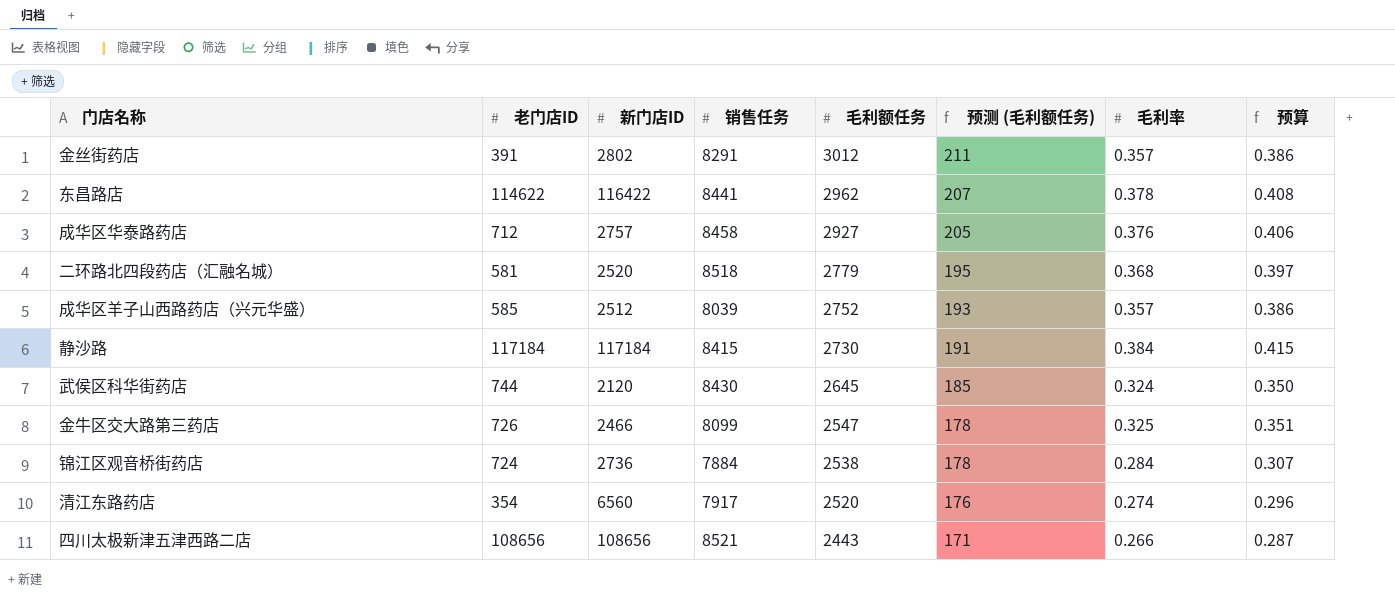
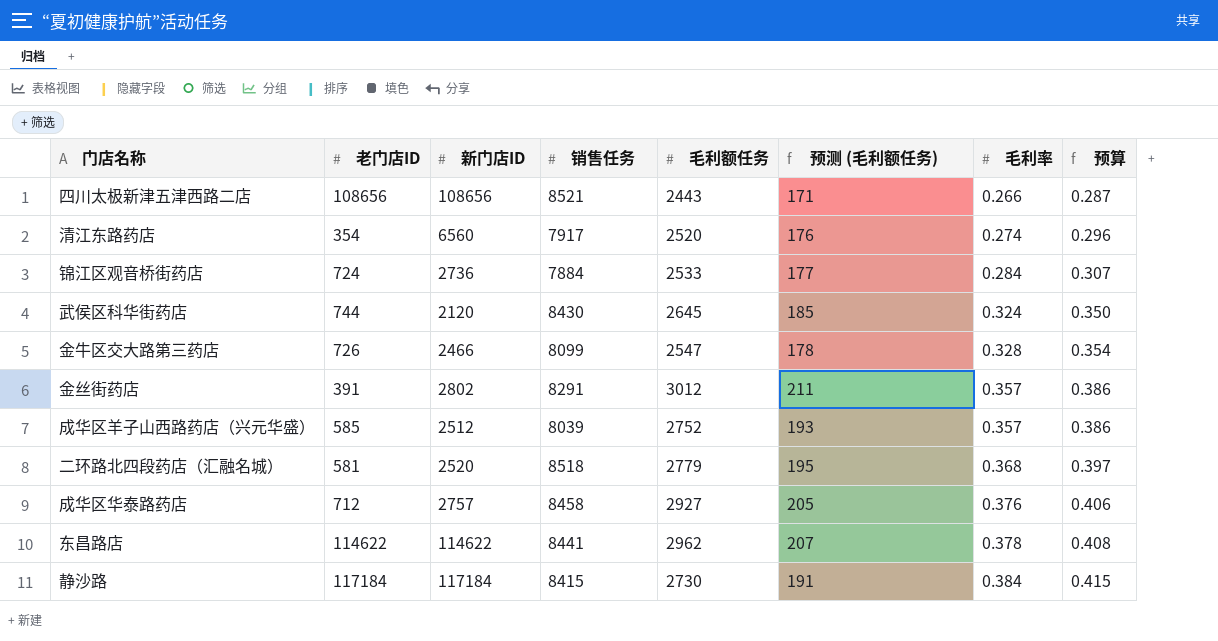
row order: 毛利额任务 descending -> 毛利率 ascending
锦江区观音桥街药店 | 毛利额任务: 2538 -> 2533
锦江区观音桥街药店 | 预测 (毛利额任务): 178 -> 177
金牛区交大路第三药店 | 毛利率: 0.325 -> 0.328
金牛区交大路第三药店 | 预算: 0.351 -> 0.354
东昌路店 | 新门店ID: 116422 -> 114622

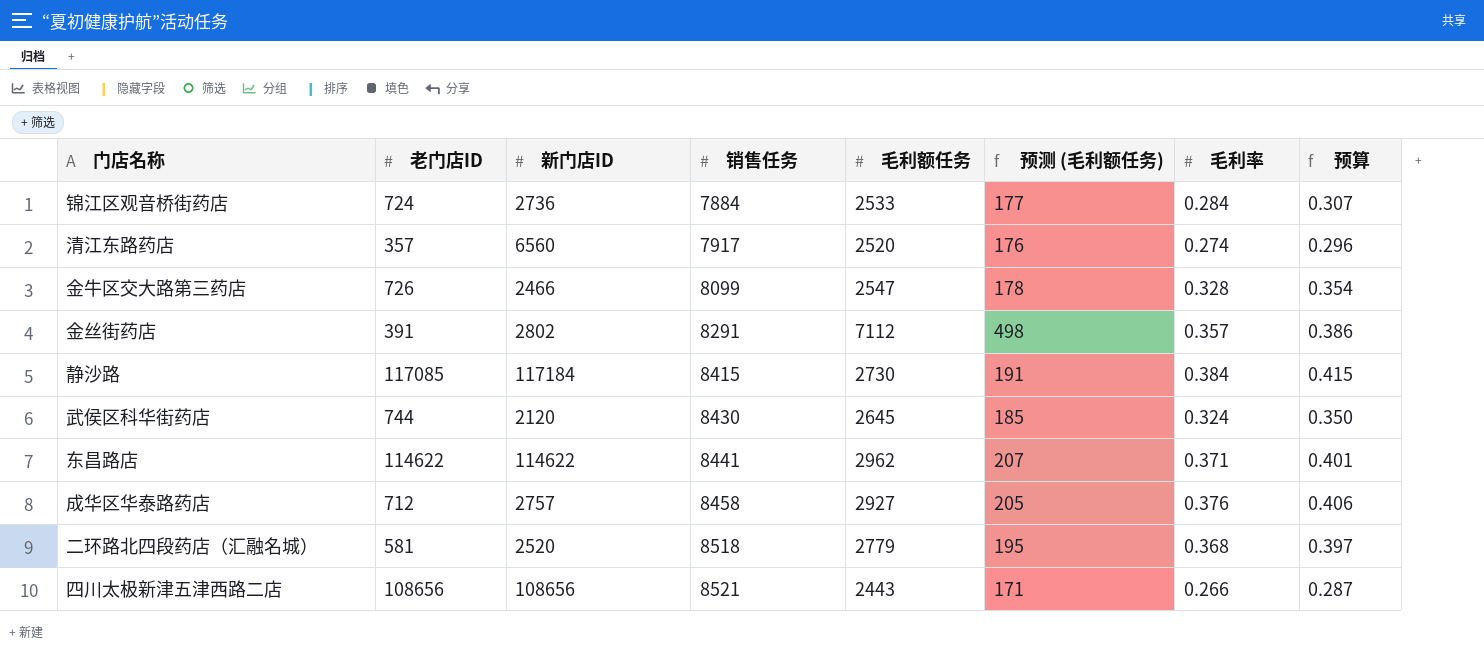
row order: 毛利率 ascending -> 销售任务 ascending
row 成华区羊子山西路药店（兴元华盛）: 585 | 2512 | 8039 | 2752 | 193 | 0.357 | 0.386 -> none
清江东路药店 | 老门店ID: 354 -> 357
金丝街药店 | 毛利额任务: 3012 -> 7112
金丝街药店 | 预测 (毛利额任务): 211 -> 498
静沙路 | 老门店ID: 117184 -> 117085
东昌路店 | 毛利率: 0.378 -> 0.371
东昌路店 | 预算: 0.408 -> 0.401

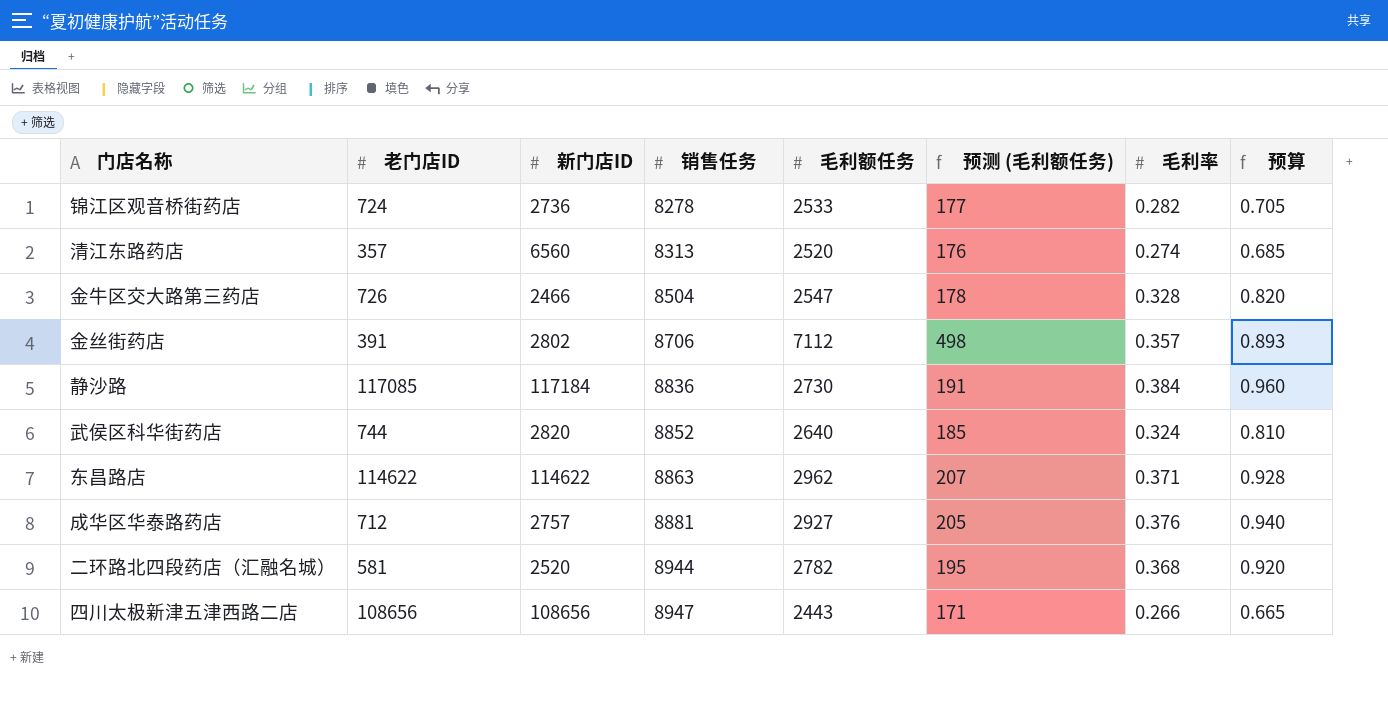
column 预算 | formula: [毛利率] * 1.08 -> [毛利率] * 2.5
锦江区观音桥街药店 | 销售任务: 7884 -> 8278
锦江区观音桥街药店 | 毛利率: 0.284 -> 0.282
清江东路药店 | 销售任务: 7917 -> 8313
金牛区交大路第三药店 | 销售任务: 8099 -> 8504
金丝街药店 | 销售任务: 8291 -> 8706
静沙路 | 销售任务: 8415 -> 8836
武侯区科华街药店 | 新门店ID: 2120 -> 2820
武侯区科华街药店 | 销售任务: 8430 -> 8852
武侯区科华街药店 | 毛利额任务: 2645 -> 2640
东昌路店 | 销售任务: 8441 -> 8863
成华区华泰路药店 | 销售任务: 8458 -> 8881
二环路北四段药店（汇融名城） | 销售任务: 8518 -> 8944
二环路北四段药店（汇融名城） | 毛利额任务: 2779 -> 2782
四川太极新津五津西路二店 | 销售任务: 8521 -> 8947

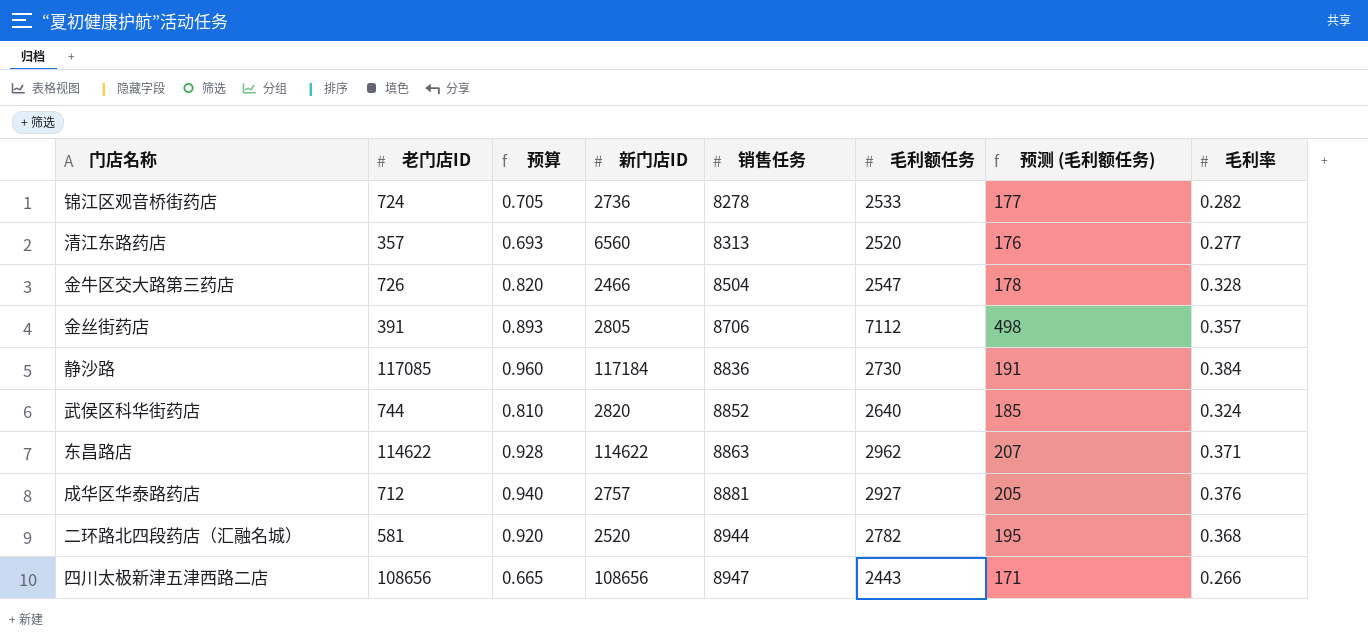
column 预算 | position: 8 -> 3
清江东路药店 | 预算: 0.685 -> 0.693
清江东路药店 | 毛利率: 0.274 -> 0.277
金丝街药店 | 新门店ID: 2802 -> 2805

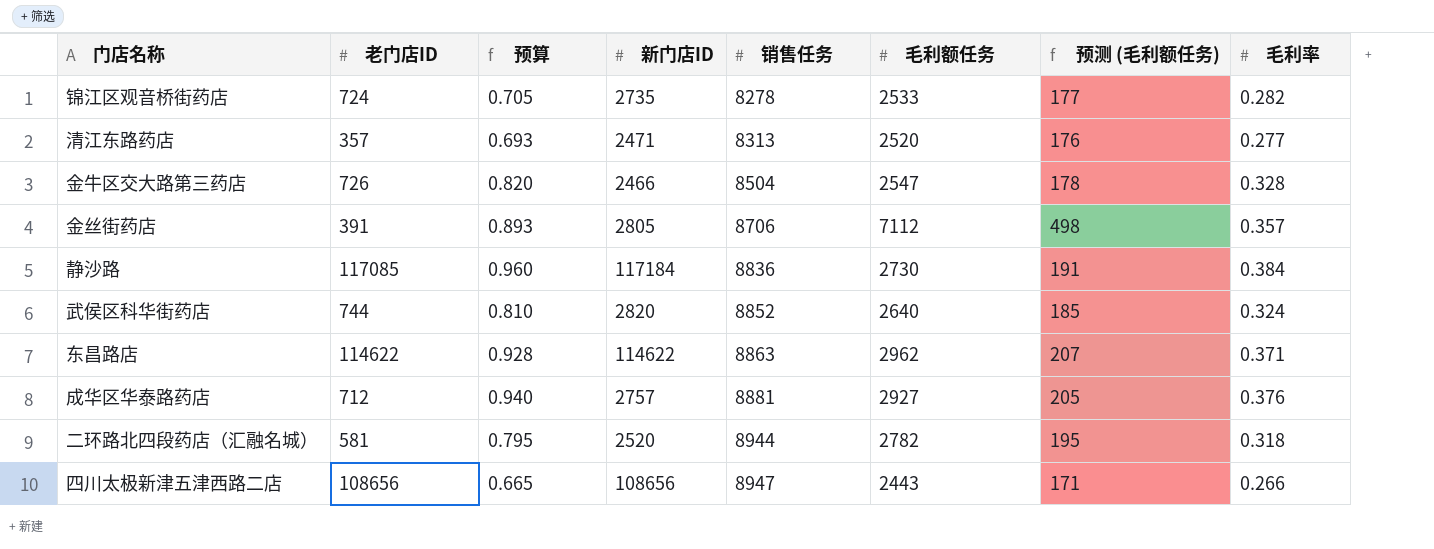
锦江区观音桥街药店 | 新门店ID: 2736 -> 2735
清江东路药店 | 新门店ID: 6560 -> 2471
二环路北四段药店（汇融名城） | 预算: 0.920 -> 0.795
二环路北四段药店（汇融名城） | 毛利率: 0.368 -> 0.318

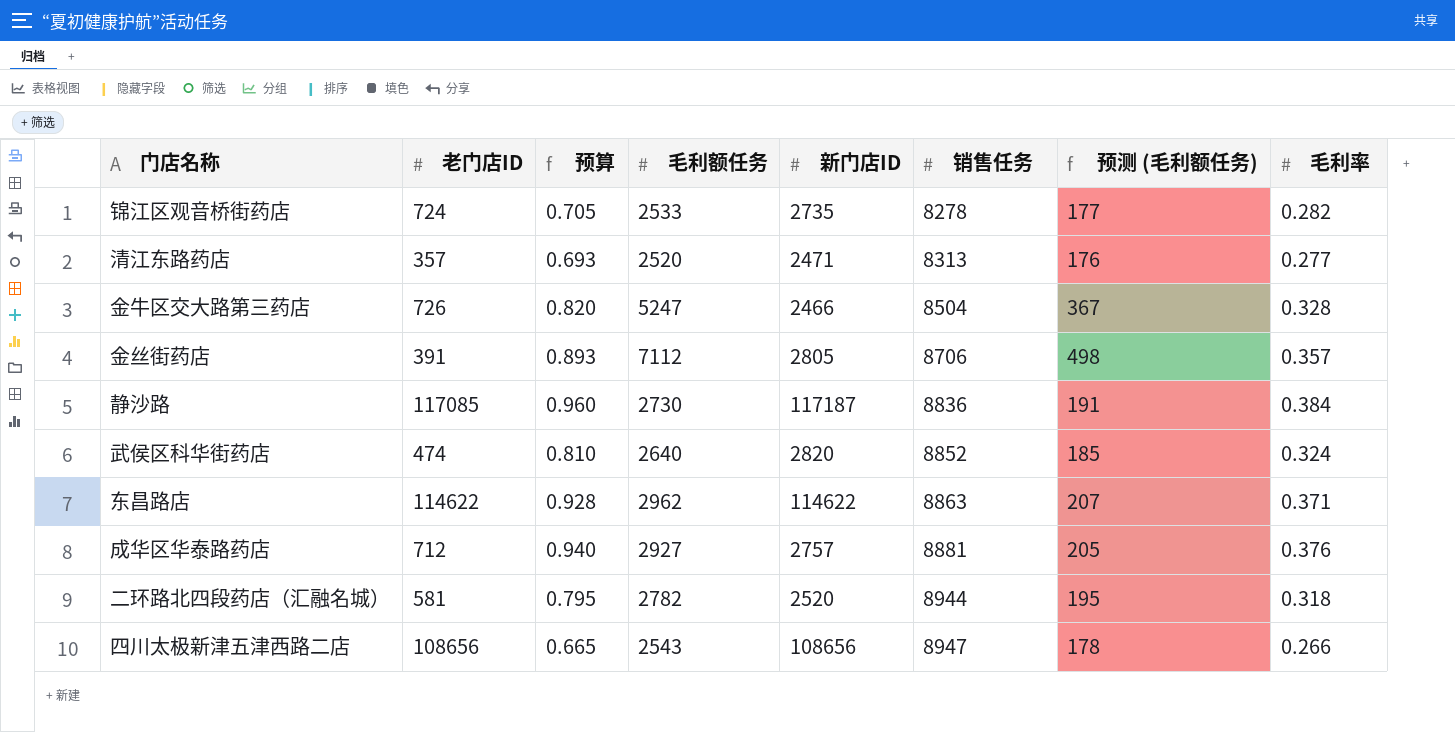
column 毛利额任务 | position: 6 -> 4
金牛区交大路第三药店 | 毛利额任务: 2547 -> 5247
金牛区交大路第三药店 | 预测 (毛利额任务): 178 -> 367
静沙路 | 新门店ID: 117184 -> 117187
武侯区科华街药店 | 老门店ID: 744 -> 474
四川太极新津五津西路二店 | 毛利额任务: 2443 -> 2543
四川太极新津五津西路二店 | 预测 (毛利额任务): 171 -> 178

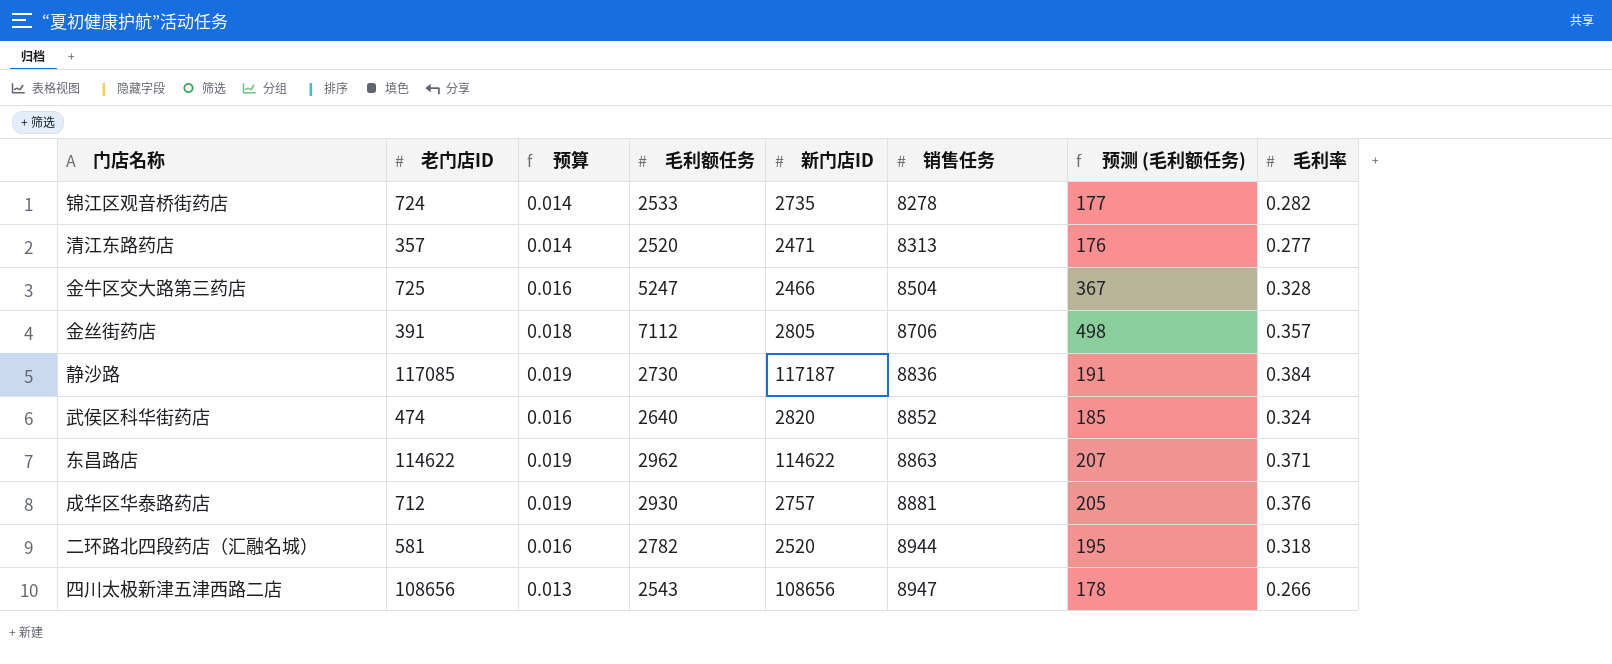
column 预算 | formula: [毛利率] * 2.5 -> [毛利率] * 0.05
金牛区交大路第三药店 | 老门店ID: 726 -> 725
成华区华泰路药店 | 毛利额任务: 2927 -> 2930

